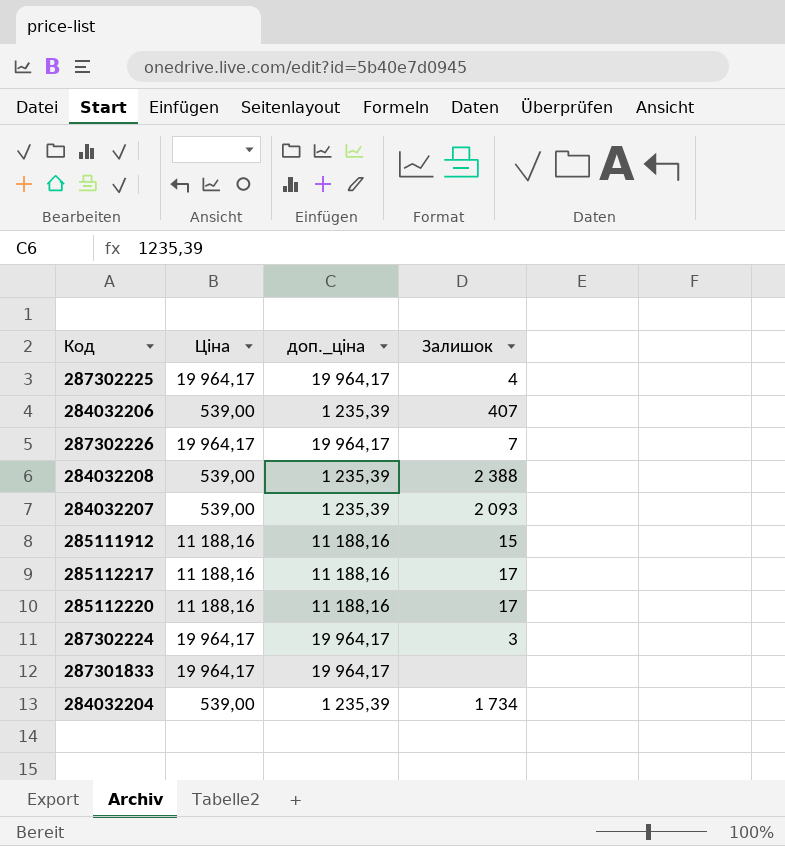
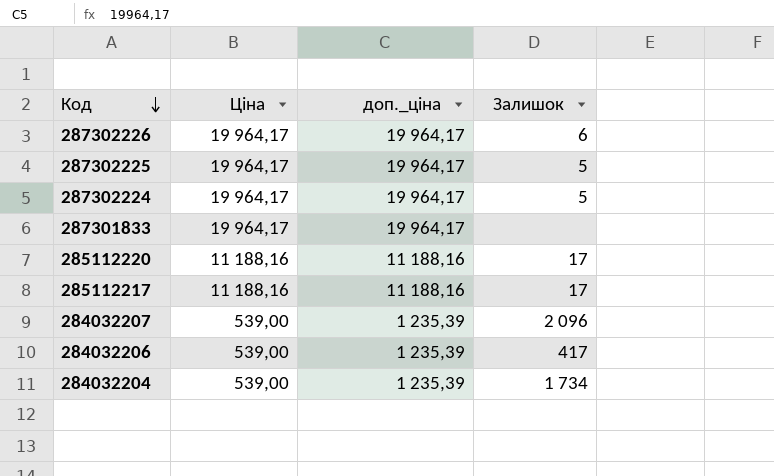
row order: none -> Код descending
row 284032208: 539,00 | 1 235,39 | 2 388 -> none
row 285111912: 11 188,16 | 11 188,16 | 15 -> none
287302226 | Залишок: 7 -> 6
287302225 | Залишок: 4 -> 5
287302224 | Залишок: 3 -> 5
284032207 | Залишок: 2 093 -> 2 096
284032206 | Залишок: 407 -> 417

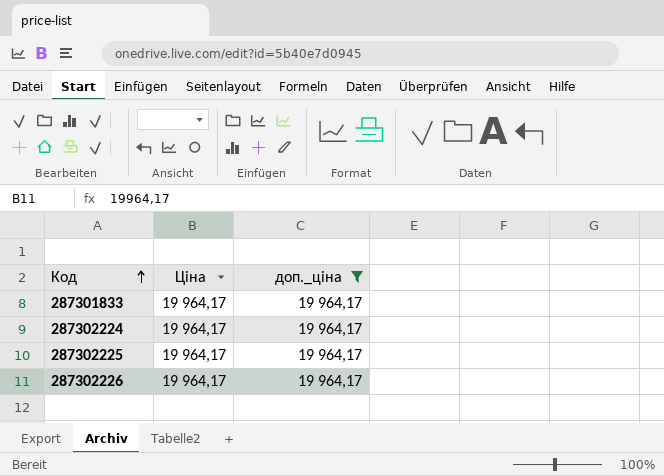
filter: none -> доп._ціна = 19 964,17
row order: Код descending -> Код ascending
column Залишок | position: 4 -> none

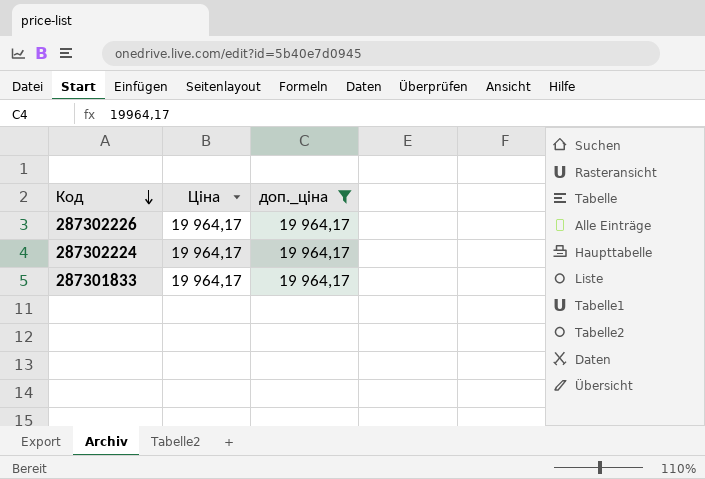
row order: Код ascending -> Код descending
row 287302225: 19 964,17 | 19 964,17 -> none

